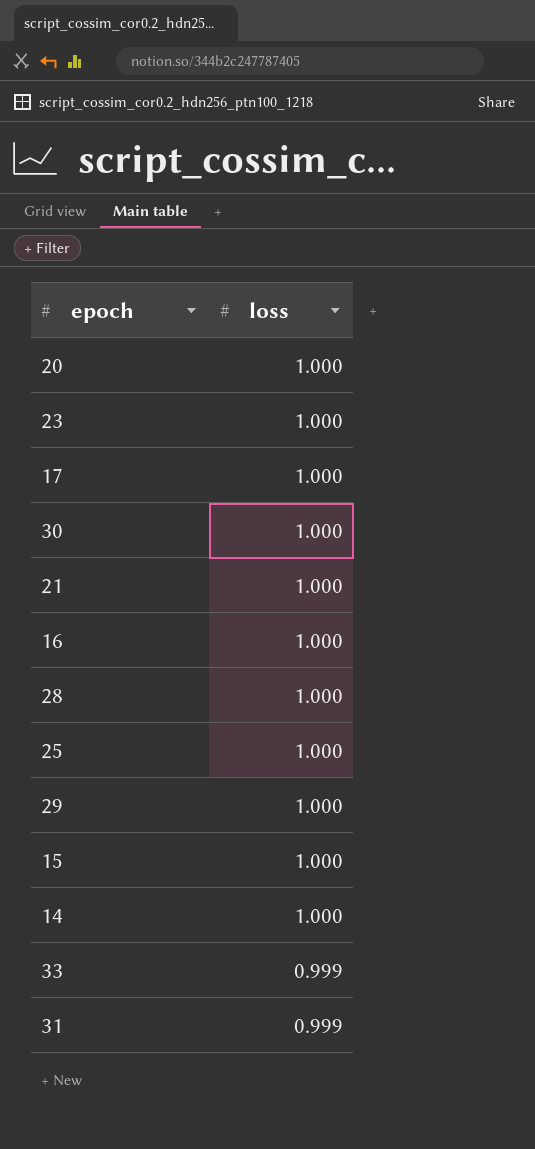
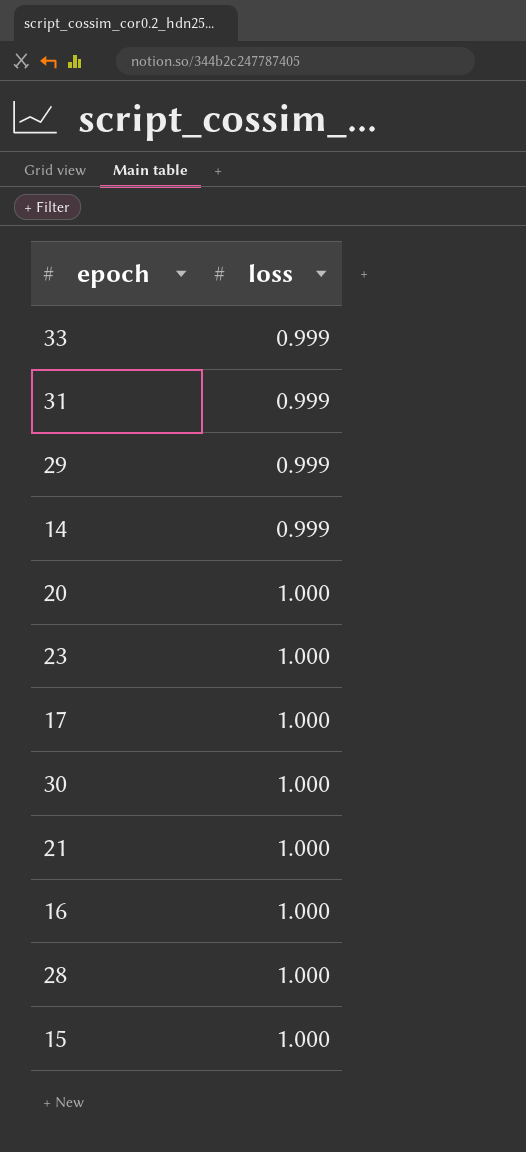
row order: loss descending -> loss ascending
row 25: 1.000 -> none
29 | loss: 1.000 -> 0.999
14 | loss: 1.000 -> 0.999

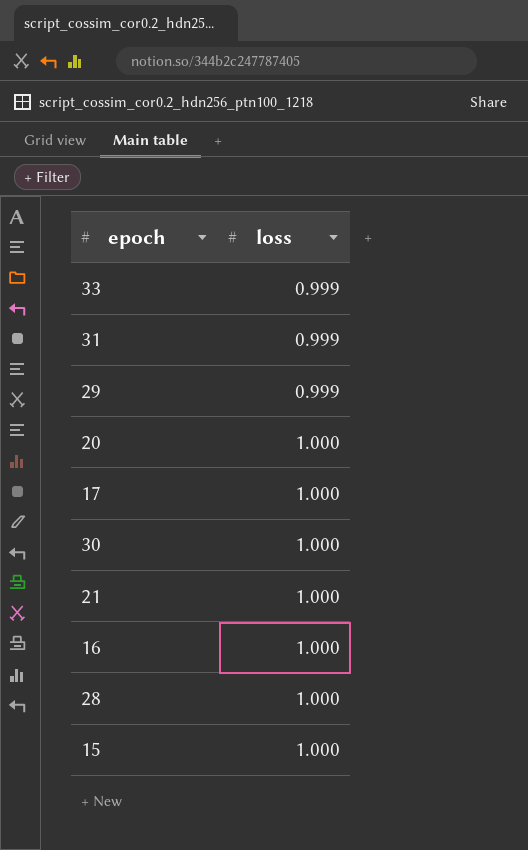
row 14: 0.999 -> none
row 23: 1.000 -> none

